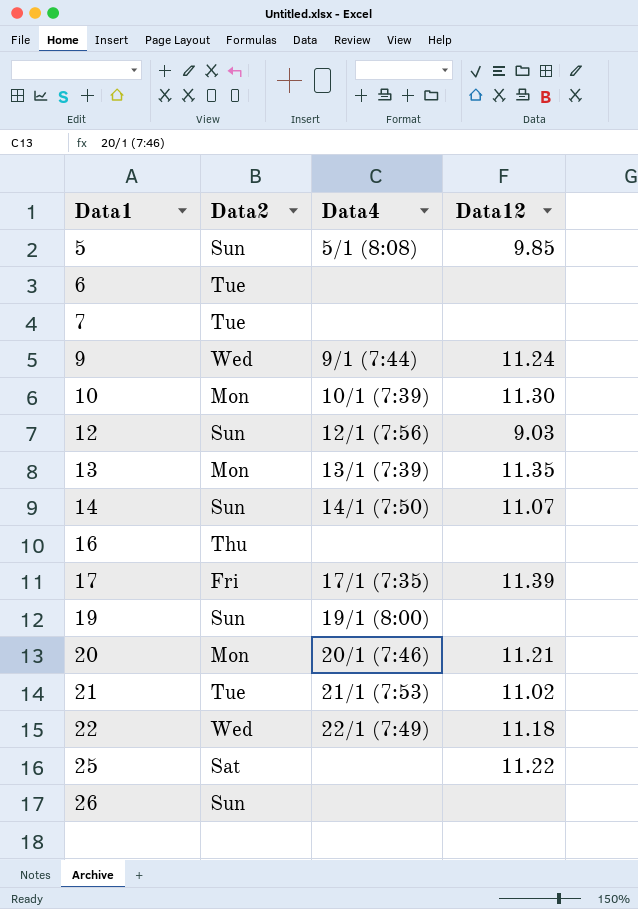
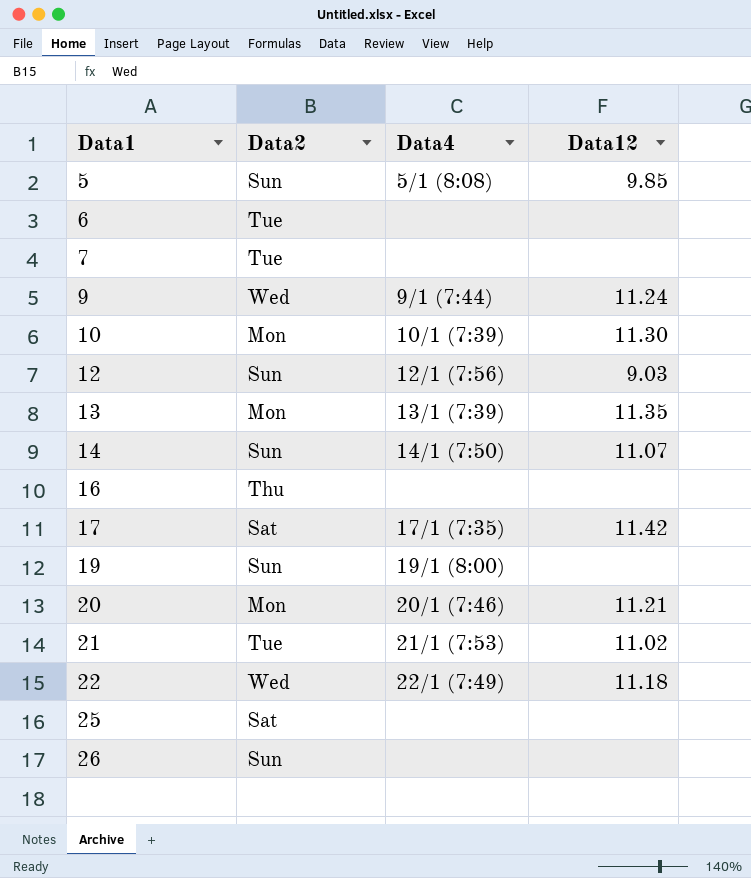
17 | Data2: Fri -> Sat
17 | Data12: 11.39 -> 11.42
25 | Data12: 11.22 -> none

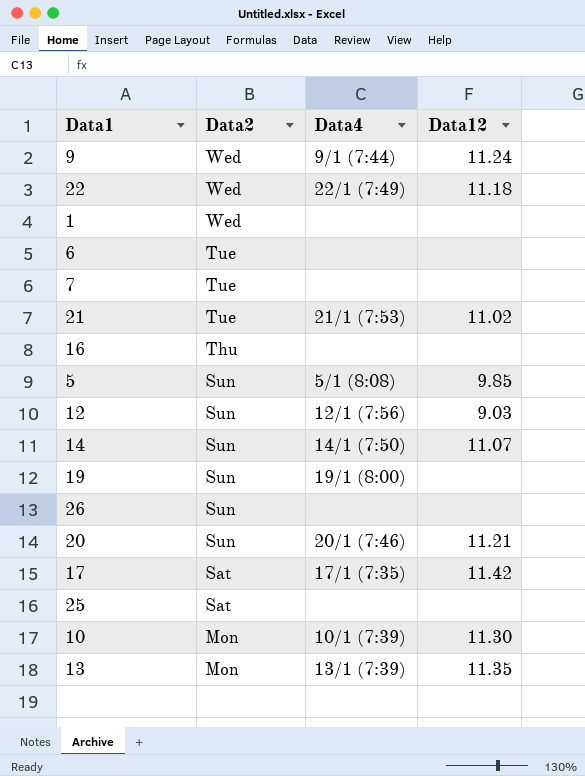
row order: Data1 ascending -> Data2 descending
row 1: none -> Wed | none | none
20 | Data2: Mon -> Sun

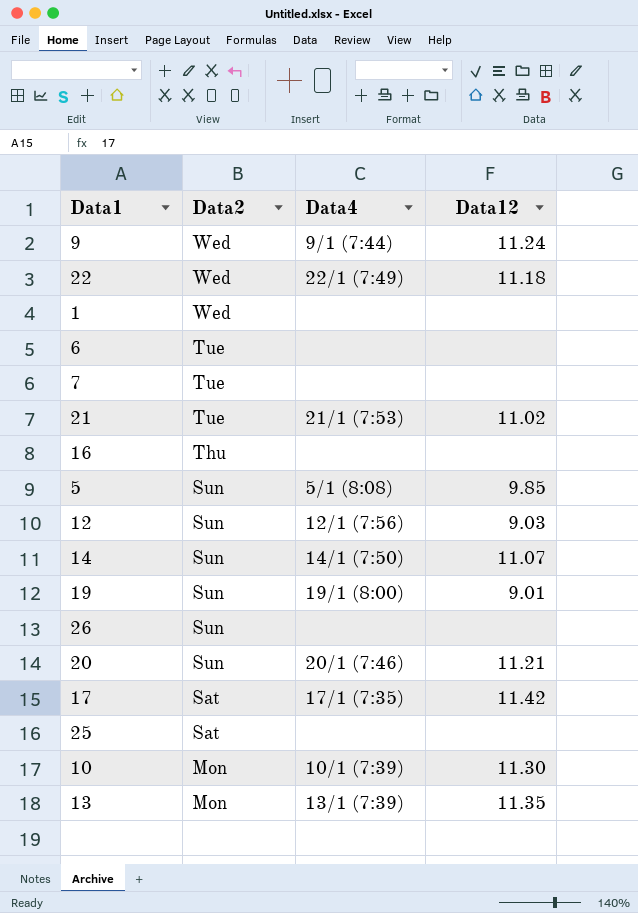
19 | Data12: none -> 9.01

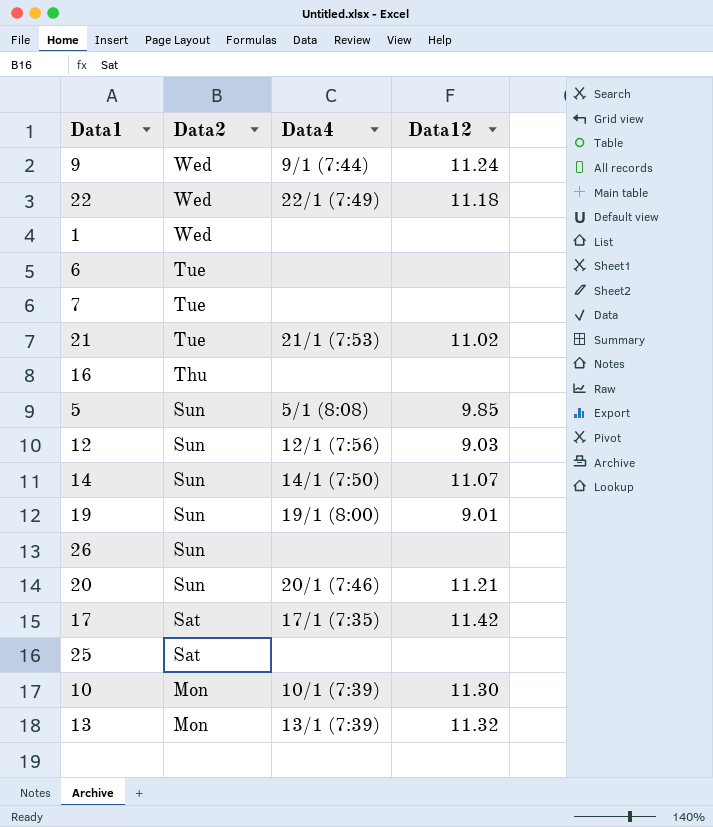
13 | Data12: 11.35 -> 11.32

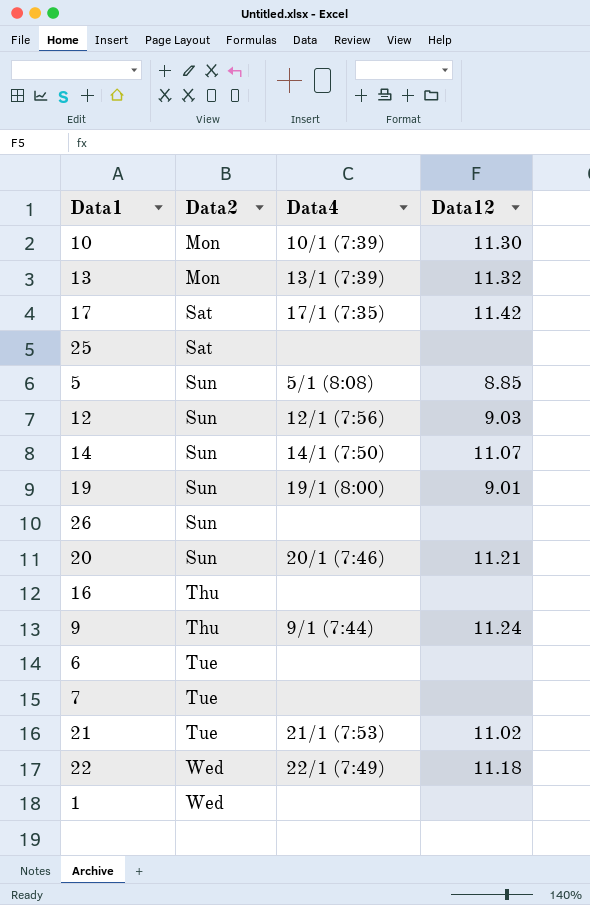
row order: Data2 descending -> Data2 ascending
5 | Data12: 9.85 -> 8.85
9 | Data2: Wed -> Thu

